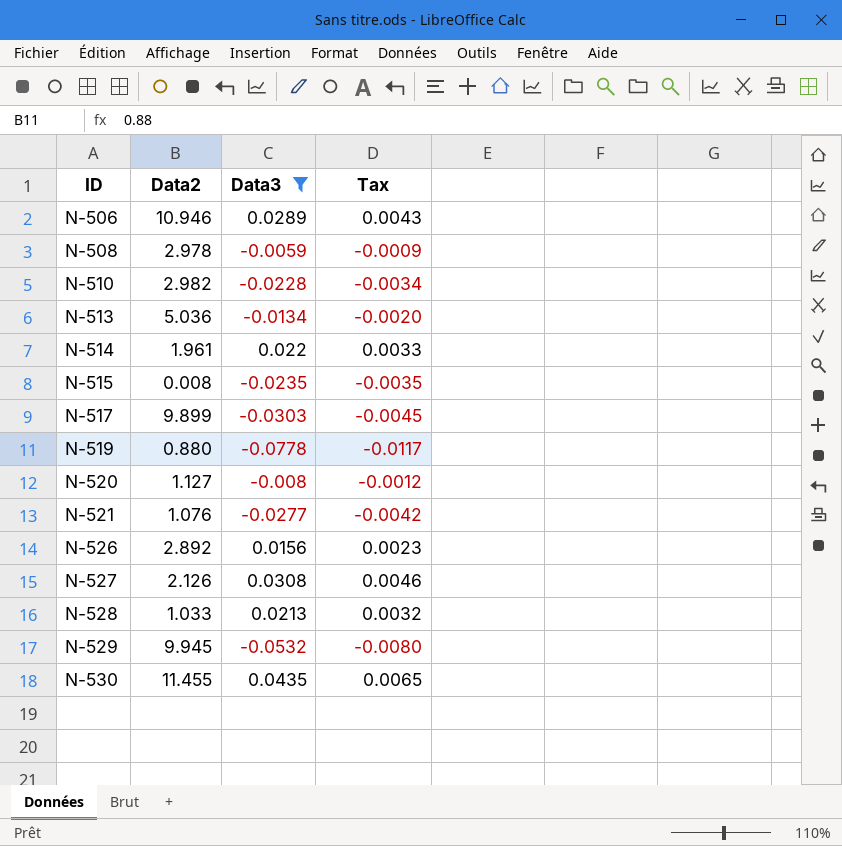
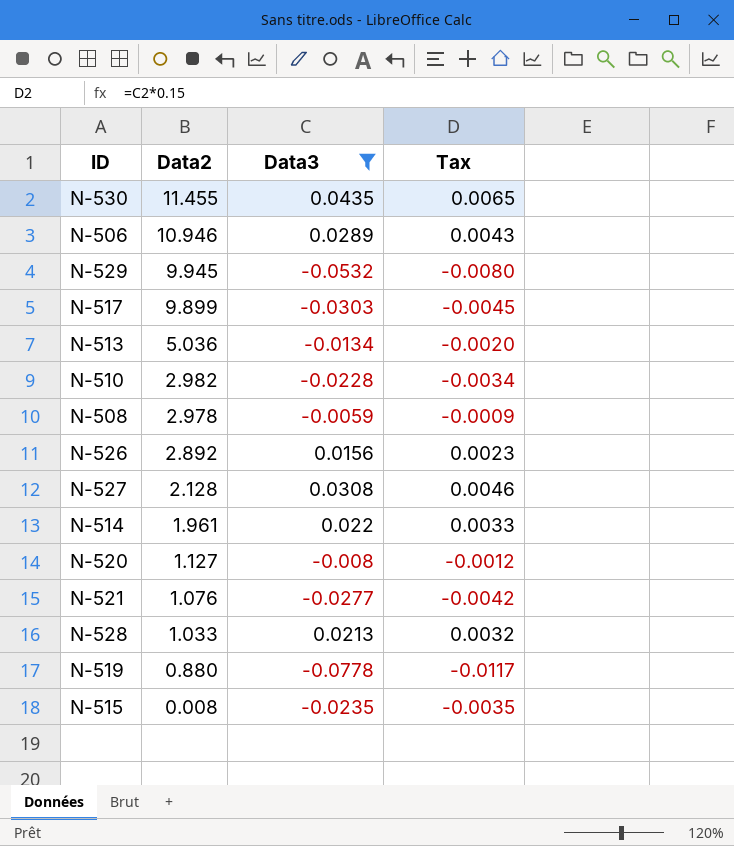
row order: ID ascending -> Data2 descending
N-527 | Data2: 2.126 -> 2.128

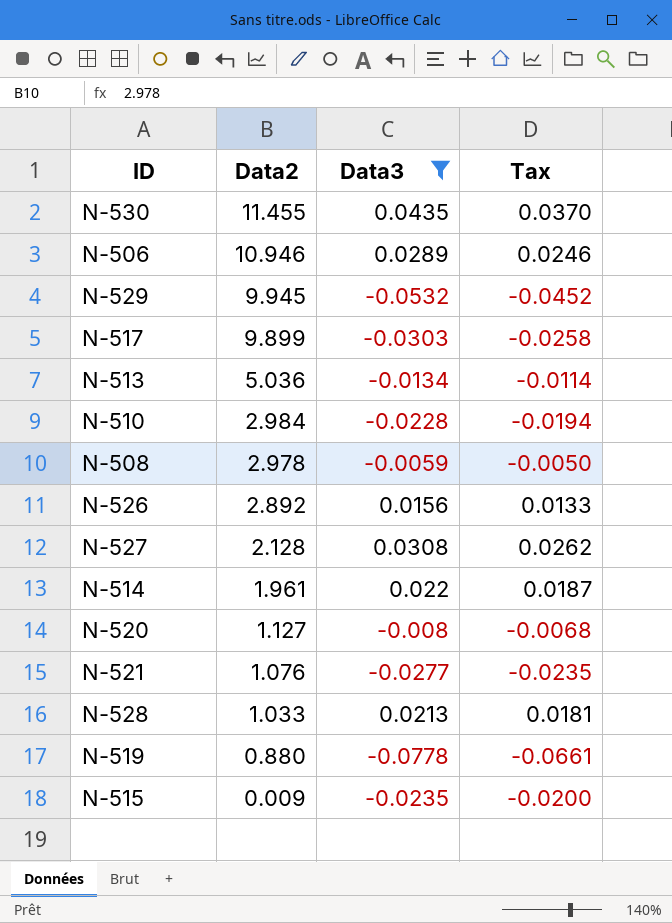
column Tax | formula: [Data3] * 0.15 -> [Data3] * 0.85
N-510 | Data2: 2.982 -> 2.984
N-515 | Data2: 0.008 -> 0.009

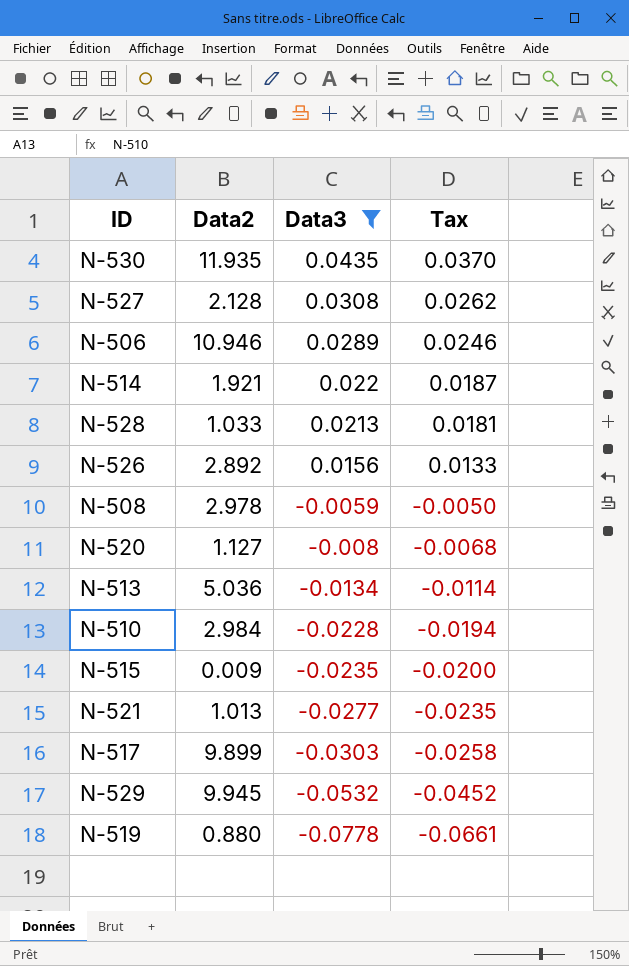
row order: Data2 descending -> Data3 descending
N-530 | Data2: 11.455 -> 11.935
N-514 | Data2: 1.961 -> 1.921
N-521 | Data2: 1.076 -> 1.013

